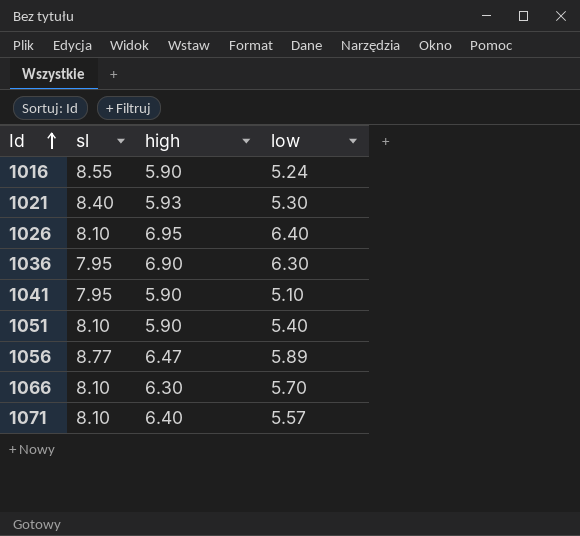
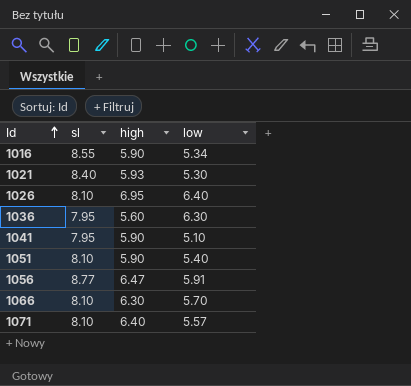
1016 | low: 5.24 -> 5.34
1036 | high: 6.90 -> 5.60
1056 | low: 5.89 -> 5.91

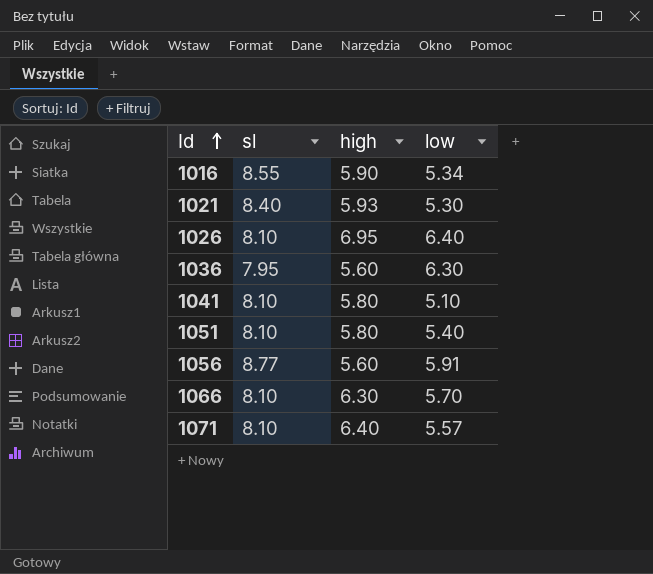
1041 | sl: 7.95 -> 8.10
1041 | high: 5.90 -> 5.80
1051 | high: 5.90 -> 5.80
1056 | high: 6.47 -> 5.60

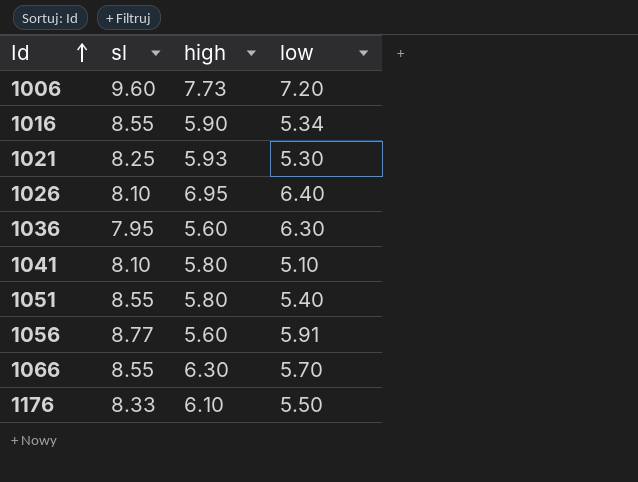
row 1071: 8.10 | 6.40 | 5.57 -> none
row 1006: none -> 9.60 | 7.73 | 7.20
1021 | sl: 8.40 -> 8.25
1051 | sl: 8.10 -> 8.55
1066 | sl: 8.10 -> 8.55
row 1176: none -> 8.33 | 6.10 | 5.50

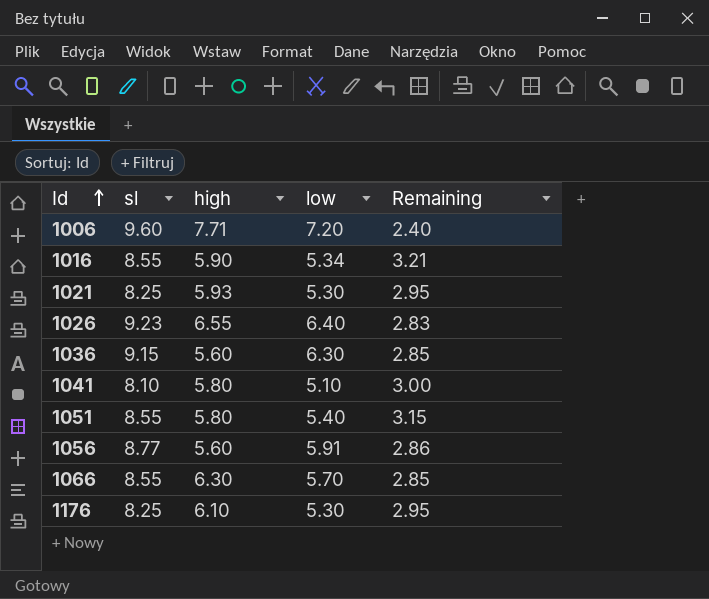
column Remaining | formula: none -> [sl] - [low]
1006 | high: 7.73 -> 7.71
1026 | sl: 8.10 -> 9.23
1026 | high: 6.95 -> 6.55
1036 | sl: 7.95 -> 9.15
1176 | sl: 8.33 -> 8.25
1176 | low: 5.50 -> 5.30

